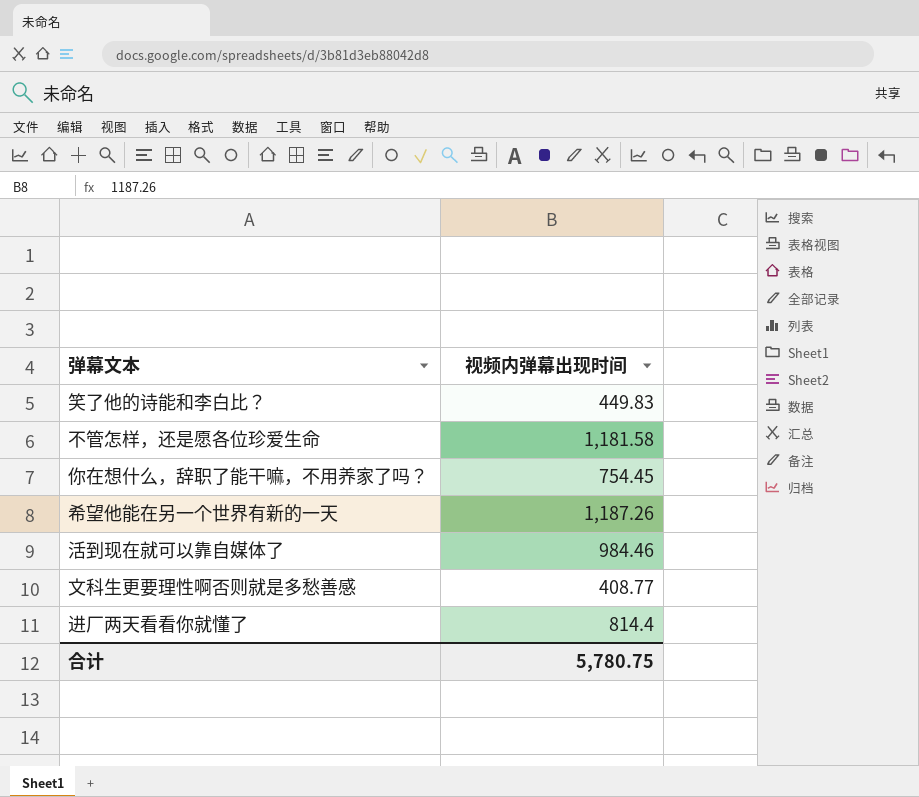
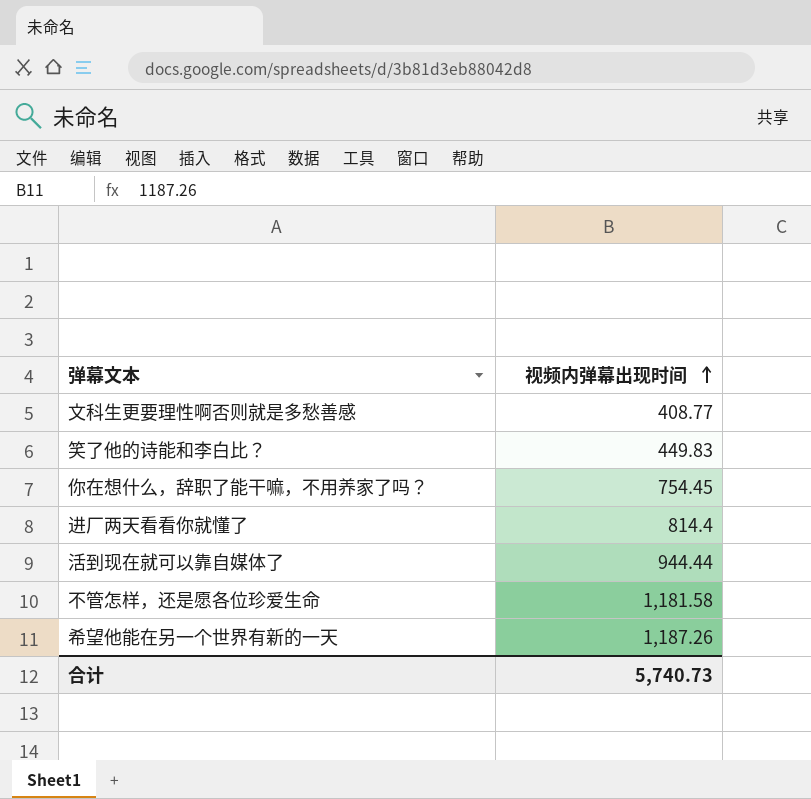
row order: none -> 视频内弹幕出现时间 ascending
活到现在就可以靠自媒体了 | 视频内弹幕出现时间: 984.46 -> 944.44
合计 | 视频内弹幕出现时间: 5,780.75 -> 5,740.73

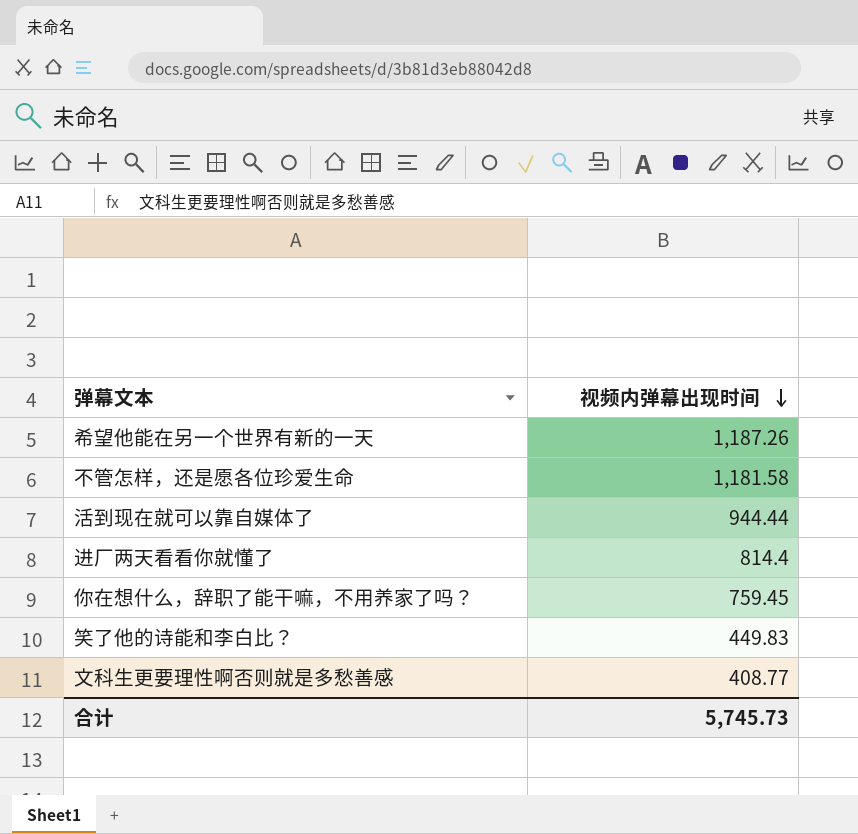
row order: 视频内弹幕出现时间 ascending -> 视频内弹幕出现时间 descending
你在想什么，辞职了能干嘛，不用养家了吗？ | 视频内弹幕出现时间: 754.45 -> 759.45
合计 | 视频内弹幕出现时间: 5,740.73 -> 5,745.73

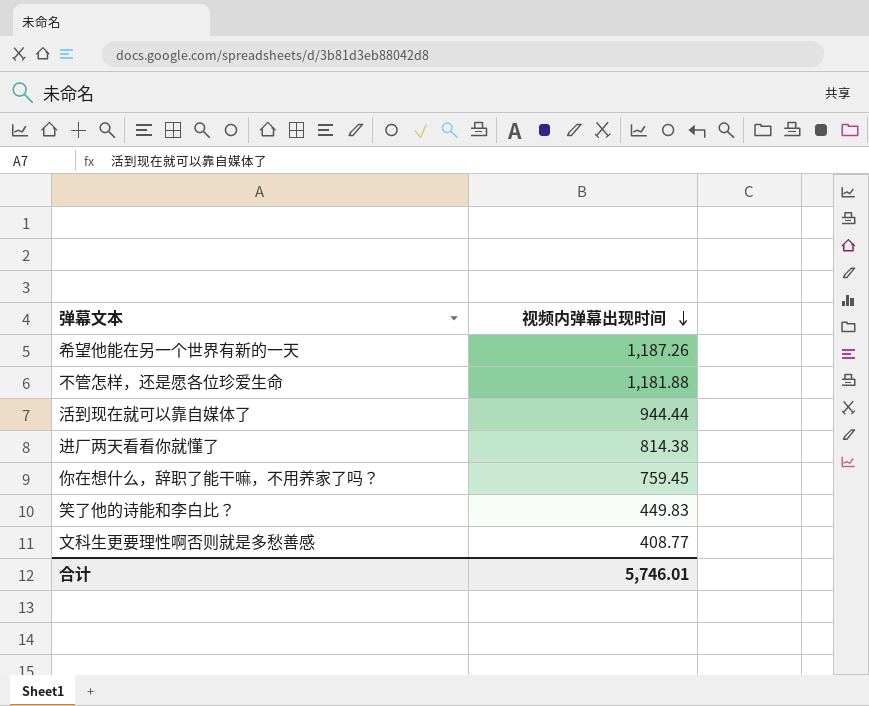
不管怎样，还是愿各位珍爱生命 | 视频内弹幕出现时间: 1,181.58 -> 1,181.88
进厂两天看看你就懂了 | 视频内弹幕出现时间: 814.4 -> 814.38
合计 | 视频内弹幕出现时间: 5,745.73 -> 5,746.01

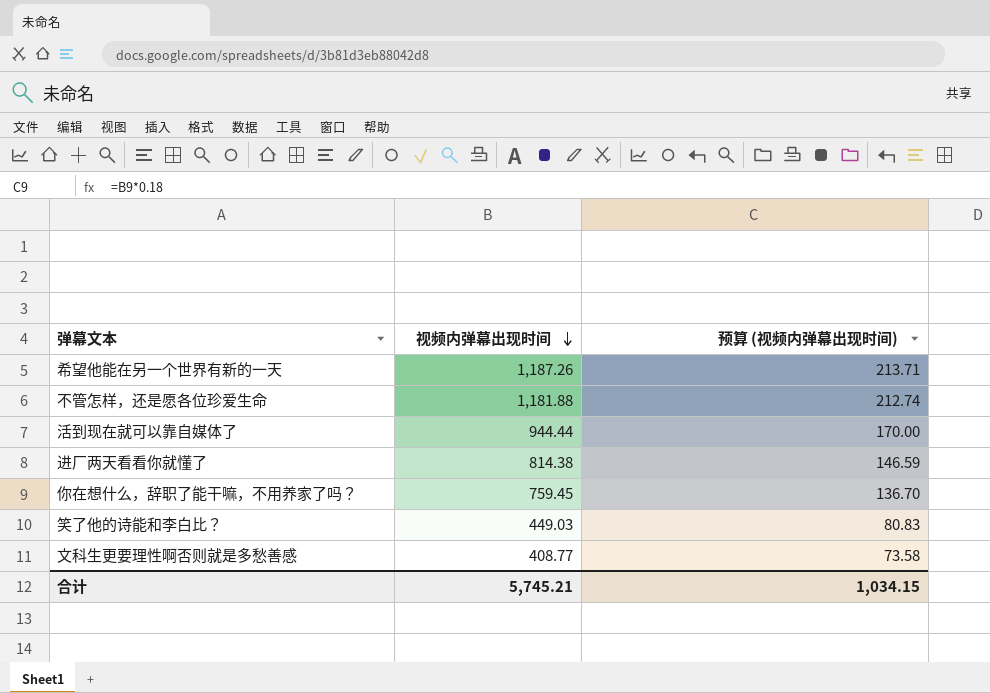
column 预算 (视频内弹幕出现时间) | formula: none -> [视频内弹幕出现时间] * 0.18
笑了他的诗能和李白比？ | 视频内弹幕出现时间: 449.83 -> 449.03
合计 | 视频内弹幕出现时间: 5,746.01 -> 5,745.21

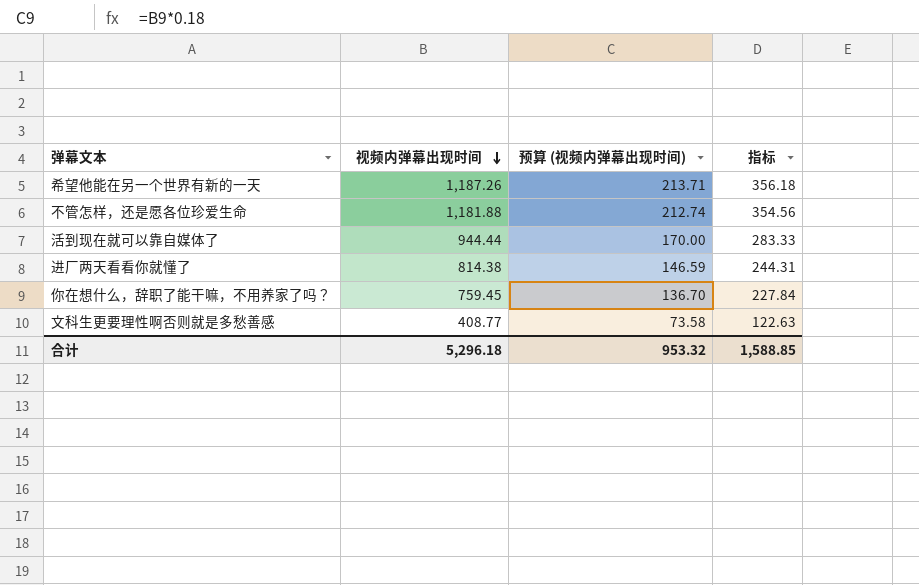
column 指标 | formula: none -> [视频内弹幕出现时间] * 0.3
row 笑了他的诗能和李白比？: 449.03 | 80.83 -> none
合计 | 视频内弹幕出现时间: 5,745.21 -> 5,296.18
合计 | 预算 (视频内弹幕出现时间): 1,034.15 -> 953.32

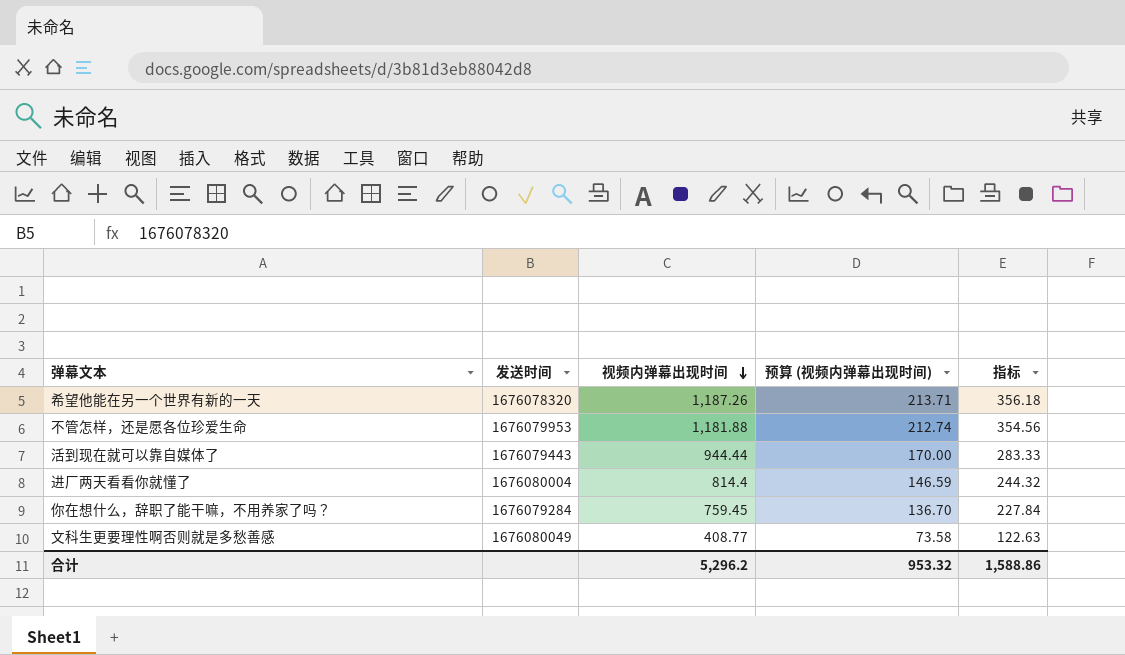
column 发送时间 | position: none -> 2
进厂两天看看你就懂了 | 视频内弹幕出现时间: 814.38 -> 814.4
进厂两天看看你就懂了 | 指标: 244.31 -> 244.32
合计 | 视频内弹幕出现时间: 5,296.18 -> 5,296.2
合计 | 指标: 1,588.85 -> 1,588.86

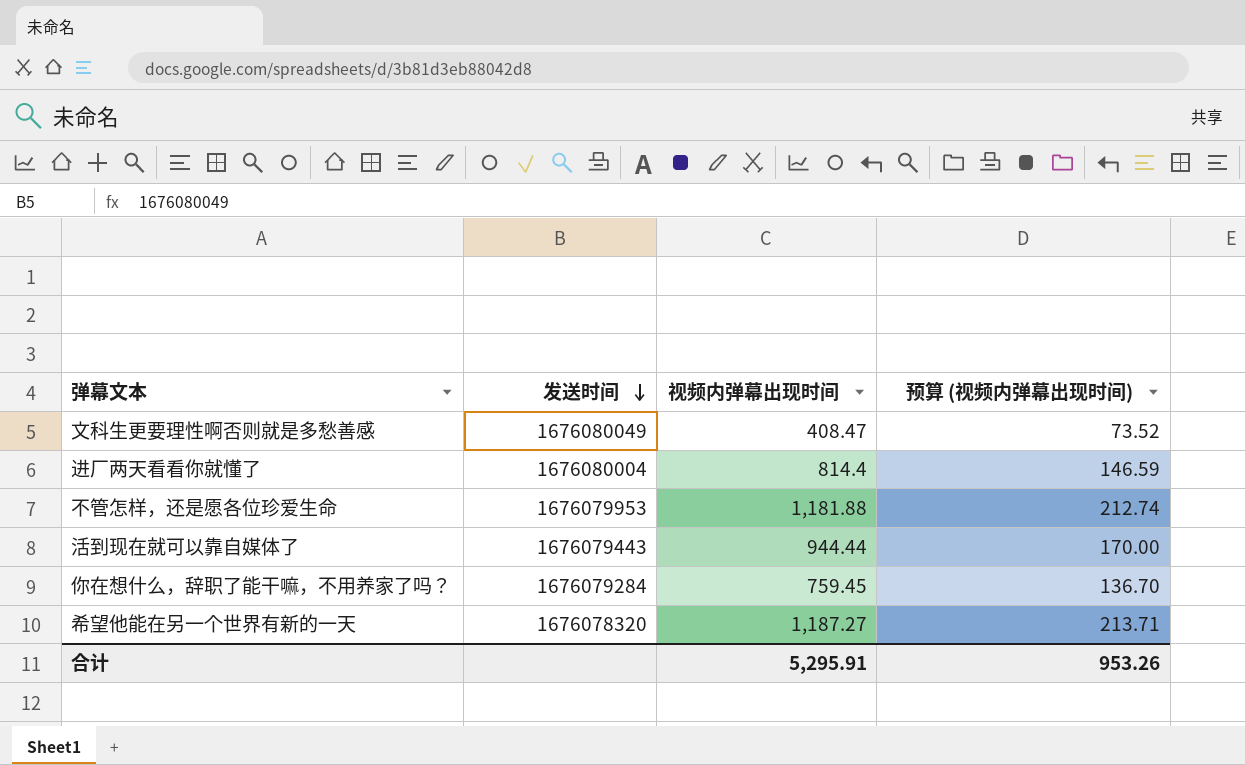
row order: 视频内弹幕出现时间 descending -> 发送时间 descending
column 指标 | formula: [视频内弹幕出现时间] * 0.3 -> none
文科生更要理性啊否则就是多愁善感 | 视频内弹幕出现时间: 408.77 -> 408.47
文科生更要理性啊否则就是多愁善感 | 预算 (视频内弹幕出现时间): 73.58 -> 73.52
希望他能在另一个世界有新的一天 | 视频内弹幕出现时间: 1,187.26 -> 1,187.27
合计 | 视频内弹幕出现时间: 5,296.2 -> 5,295.91
合计 | 预算 (视频内弹幕出现时间): 953.32 -> 953.26

